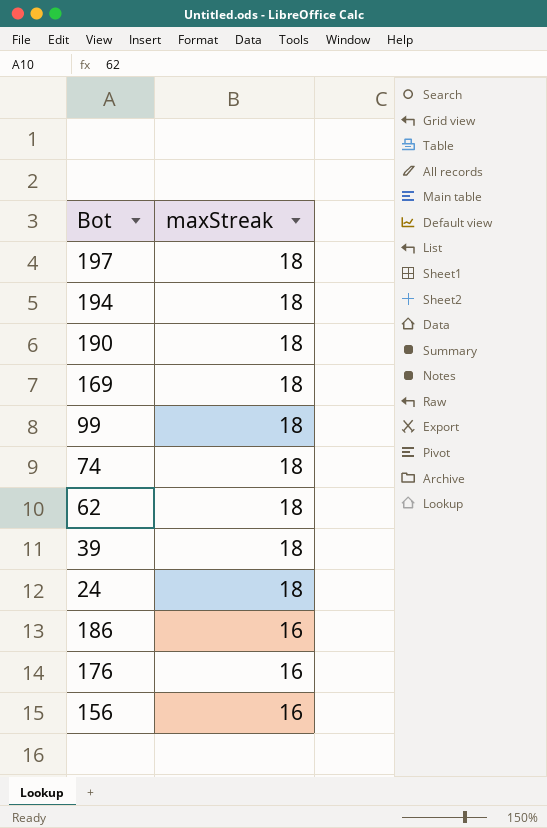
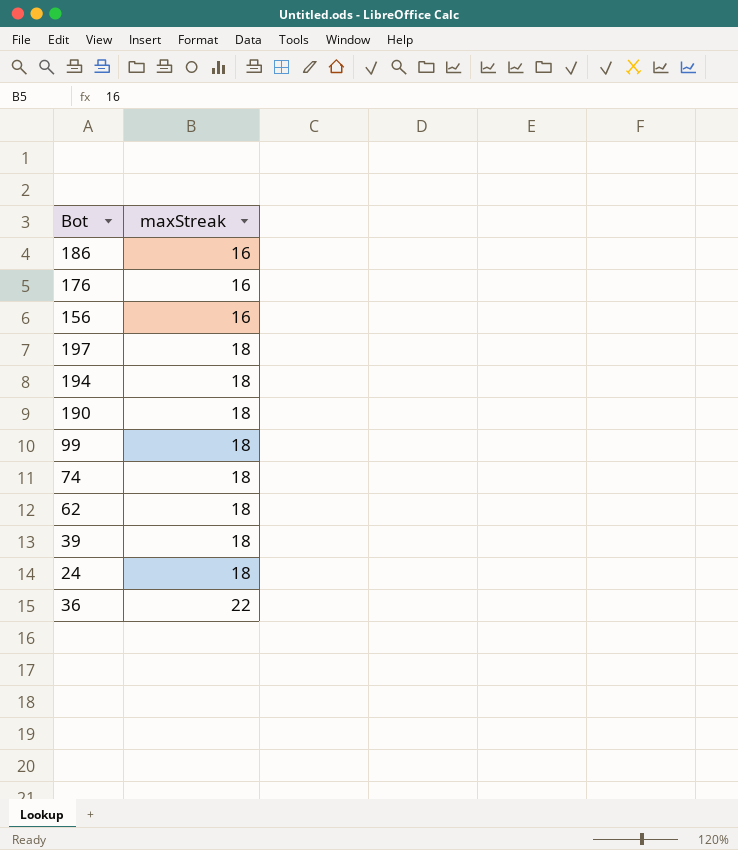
row order: maxStreak descending -> maxStreak ascending
row 169: 18 -> none
row 36: none -> 22

